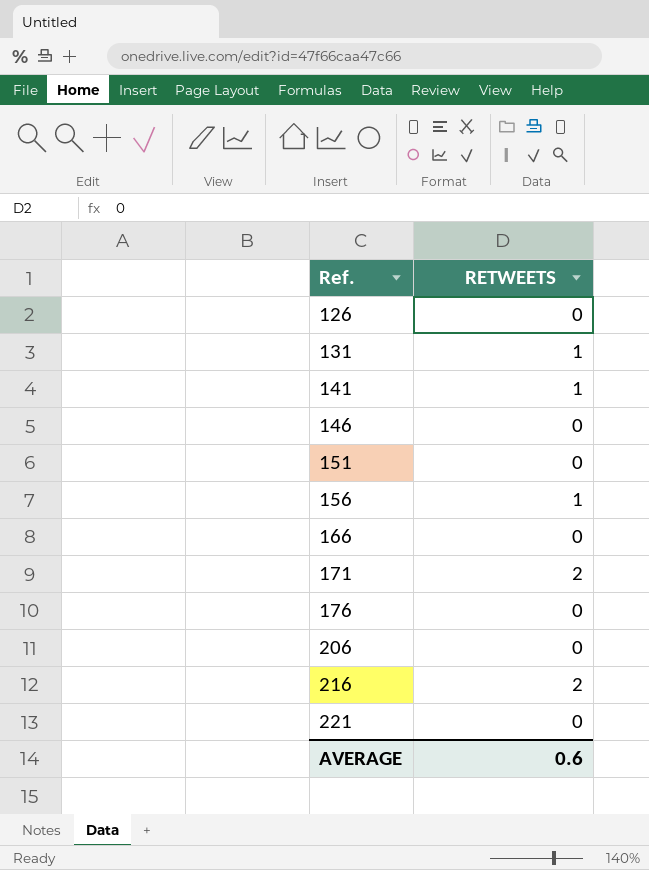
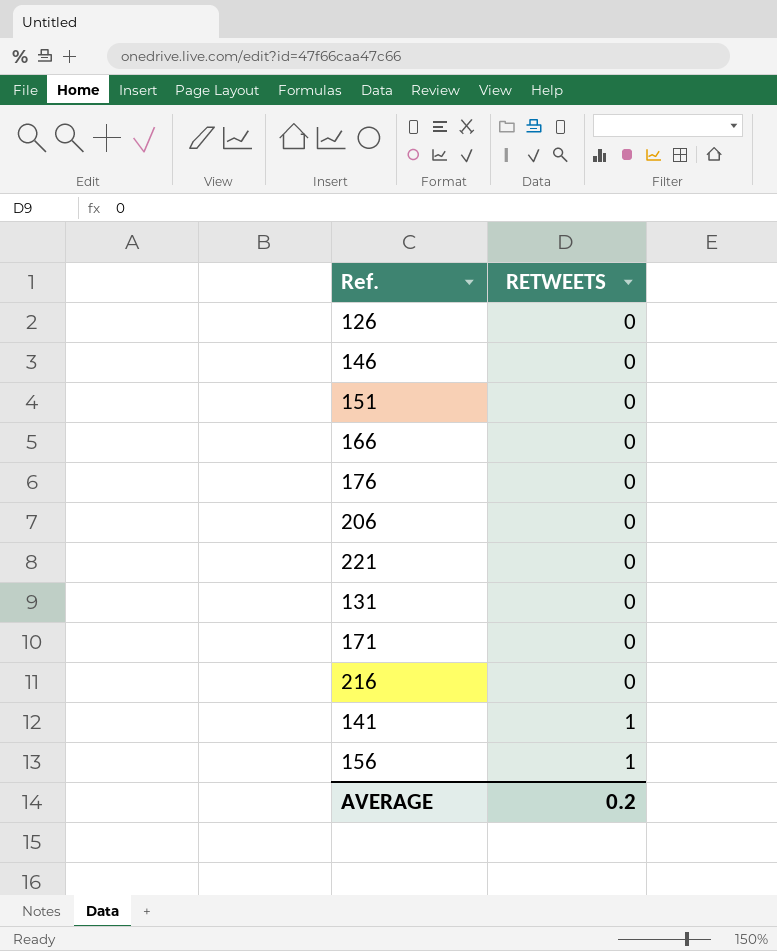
row order: Ref. ascending -> RETWEETS ascending
131 | RETWEETS: 1 -> 0
171 | RETWEETS: 2 -> 0
216 | RETWEETS: 2 -> 0
AVERAGE | RETWEETS: 0.6 -> 0.2

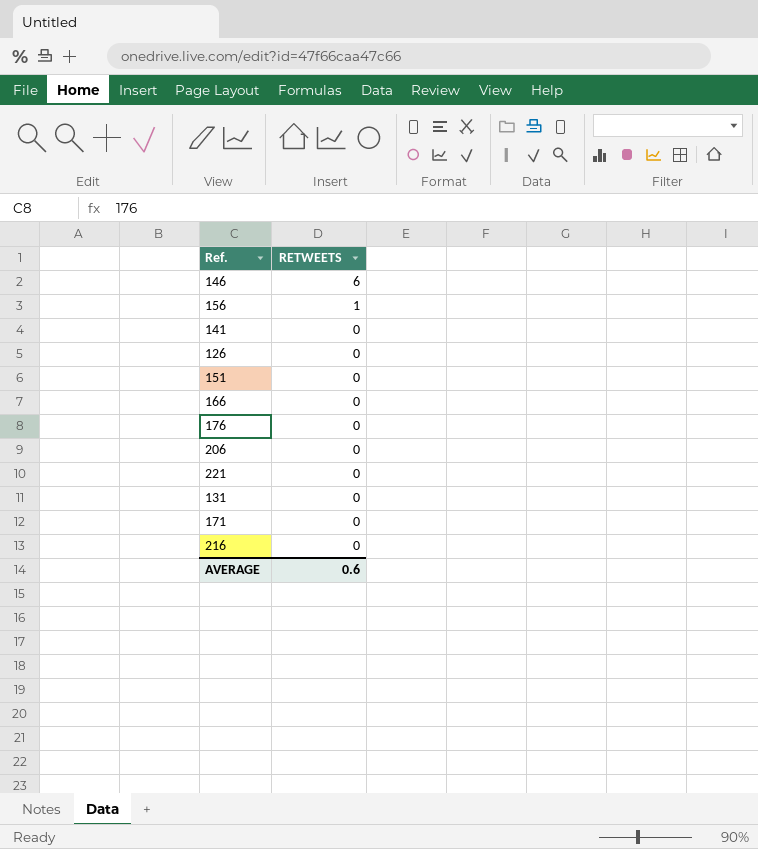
row order: RETWEETS ascending -> RETWEETS descending
146 | RETWEETS: 0 -> 6
141 | RETWEETS: 1 -> 0
AVERAGE | RETWEETS: 0.2 -> 0.6

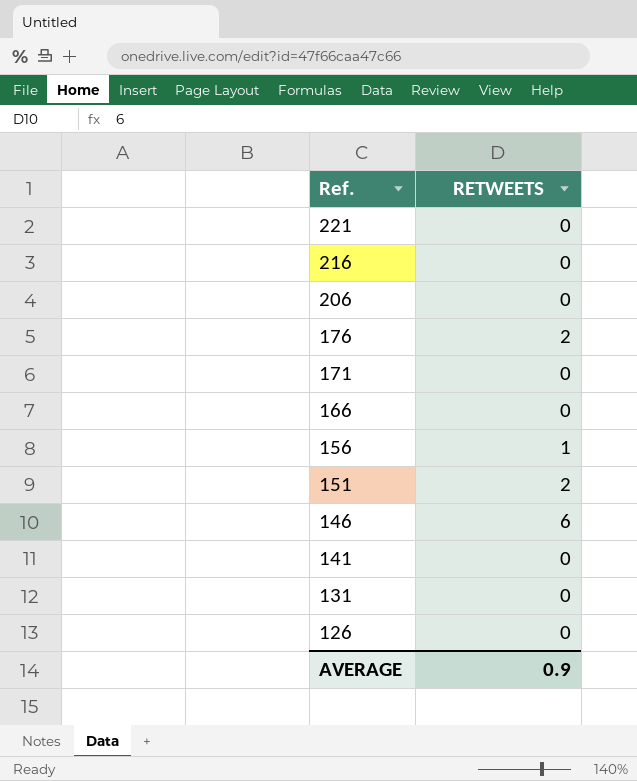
row order: RETWEETS descending -> Ref. descending
176 | RETWEETS: 0 -> 2
151 | RETWEETS: 0 -> 2
AVERAGE | RETWEETS: 0.6 -> 0.9

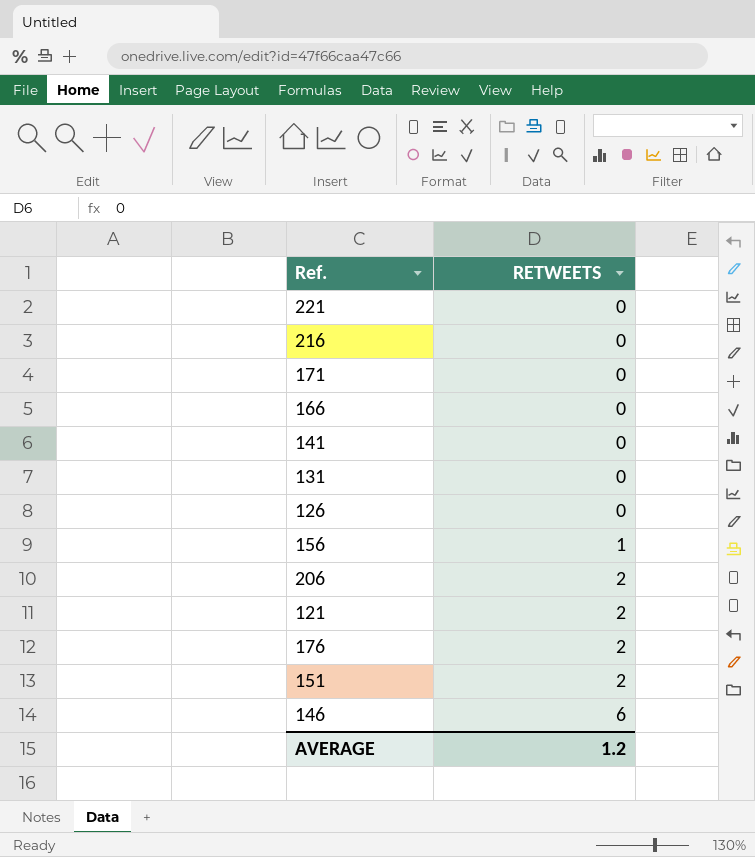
row order: Ref. descending -> RETWEETS ascending
206 | RETWEETS: 0 -> 2
row 121: none -> 2
AVERAGE | RETWEETS: 0.9 -> 1.2

